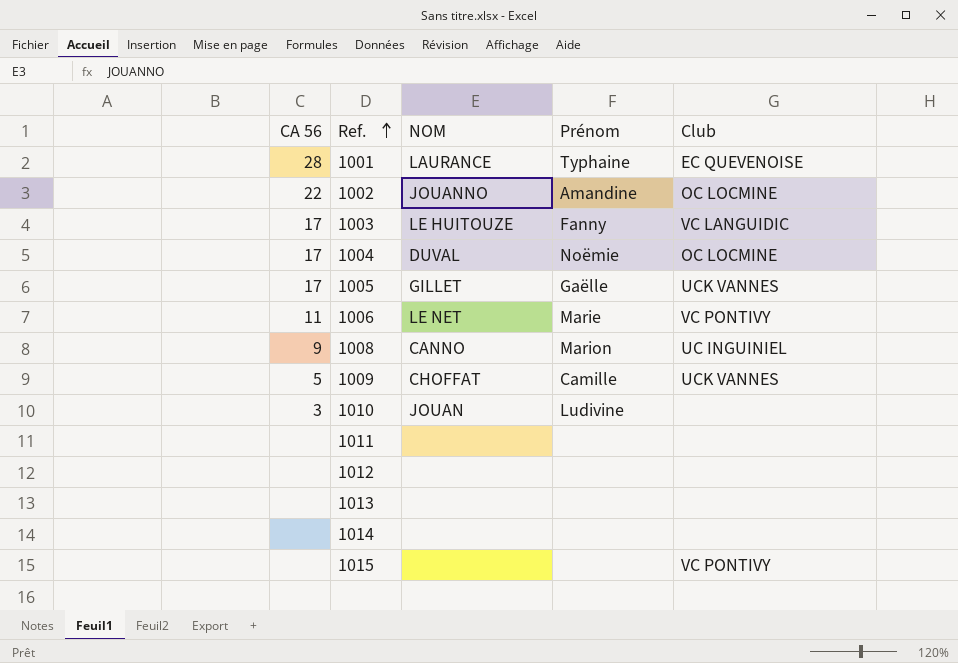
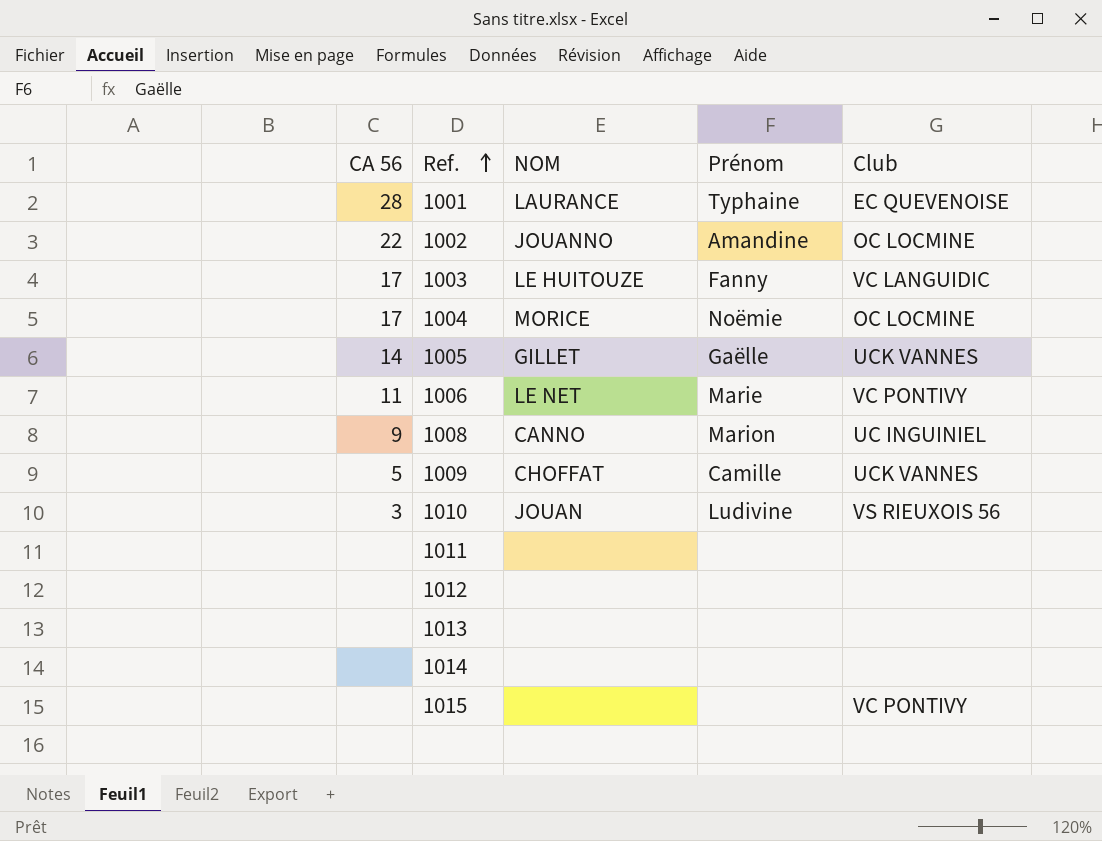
1004 | NOM: DUVAL -> MORICE
1005 | CA 56: 17 -> 14
1010 | Club: none -> VS RIEUXOIS 56

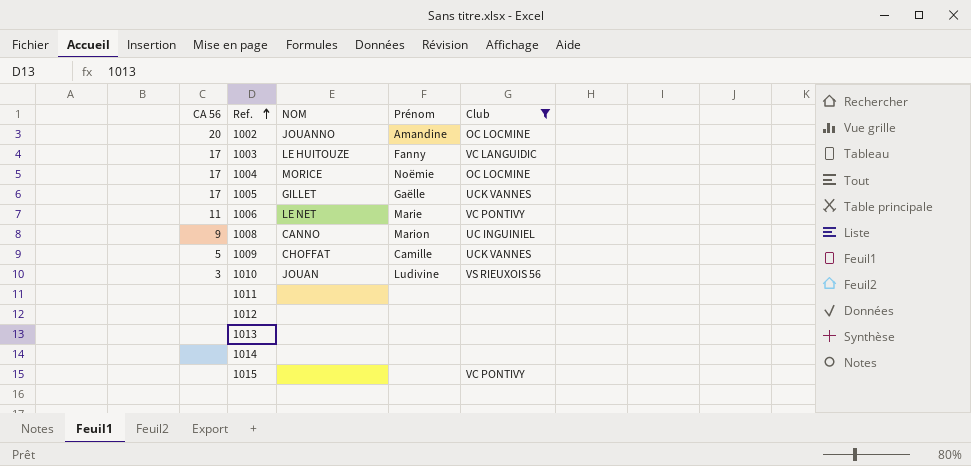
filter: none -> Club != EC QUEVENOISE
1002 | CA 56: 22 -> 20
1005 | CA 56: 14 -> 17

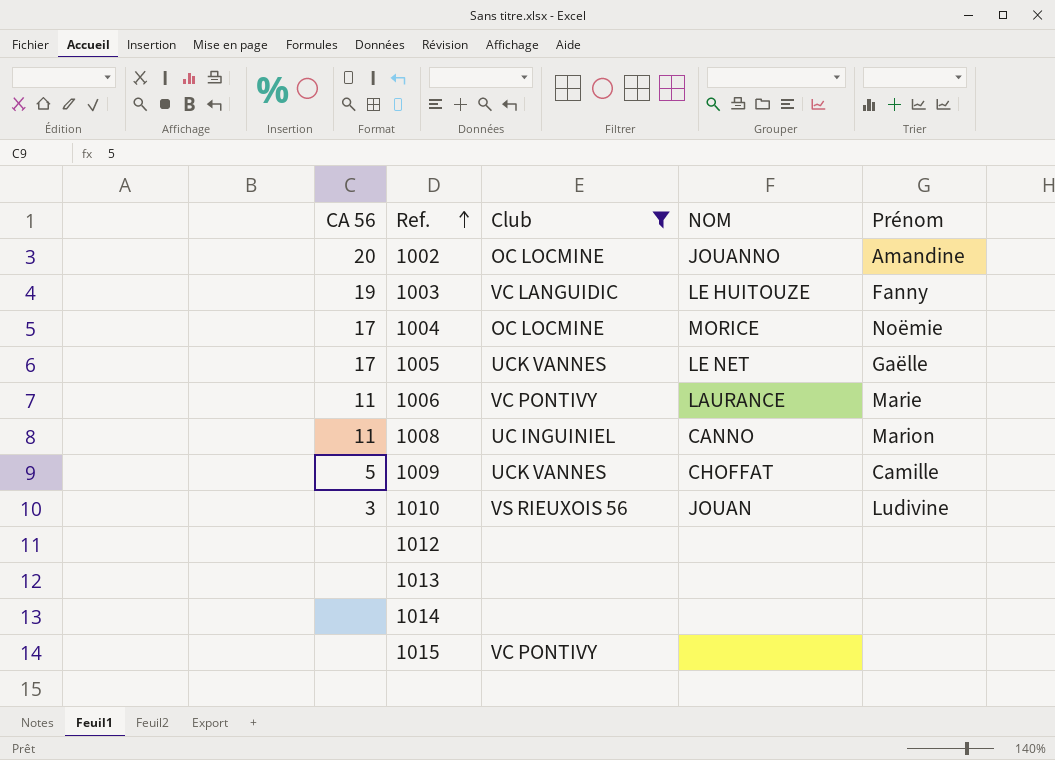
column Club | position: 5 -> 3
row 1011: none | none | none | none -> none
1003 | CA 56: 17 -> 19
1005 | NOM: GILLET -> LE NET
1006 | NOM: LE NET -> LAURANCE
1008 | CA 56: 9 -> 11

